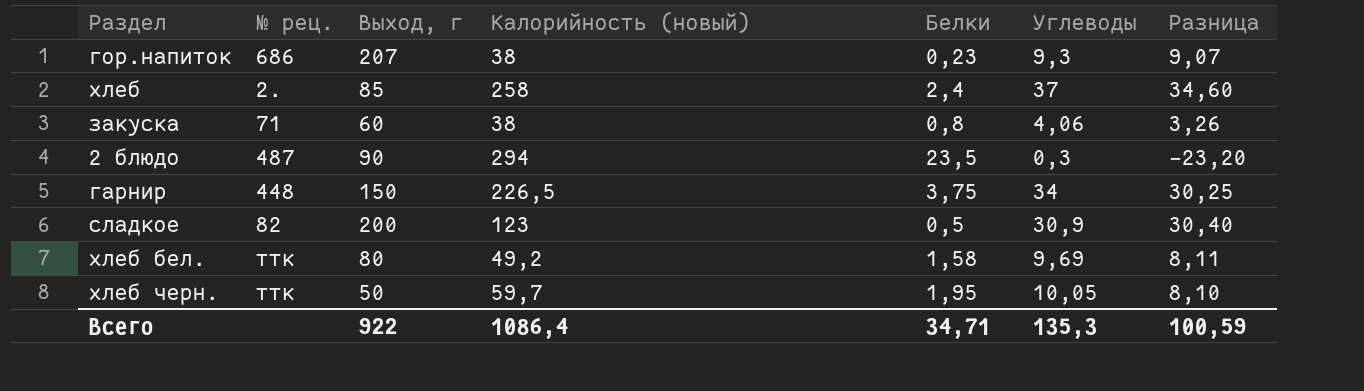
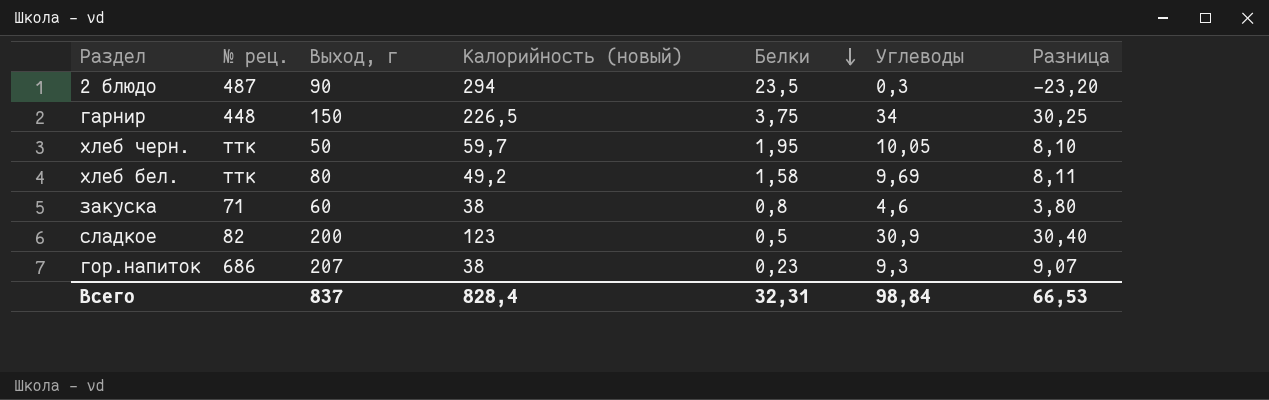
row order: none -> Белки descending
row хлеб: 2. | 85 | 258 | 2,4 | 37 | 34,60 -> none
закуска | Углеводы: 4,06 -> 4,6
закуска | Разница: 3,26 -> 3,80
Всего | Выход, г: 922 -> 837
Всего | Калорийность (новый): 1086,4 -> 828,4
Всего | Белки: 34,71 -> 32,31
Всего | Углеводы: 135,3 -> 98,84
Всего | Разница: 100,59 -> 66,53

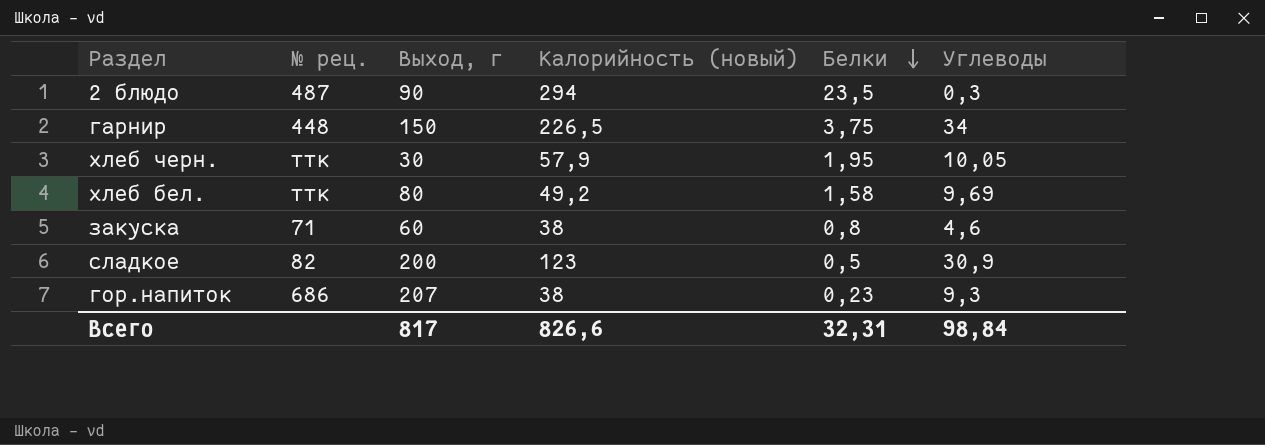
column Разница | formula: [Углеводы] - [Белки] -> none
хлеб черн. | Выход, г: 50 -> 30
хлеб черн. | Калорийность (новый): 59,7 -> 57,9
Всего | Выход, г: 837 -> 817
Всего | Калорийность (новый): 828,4 -> 826,6

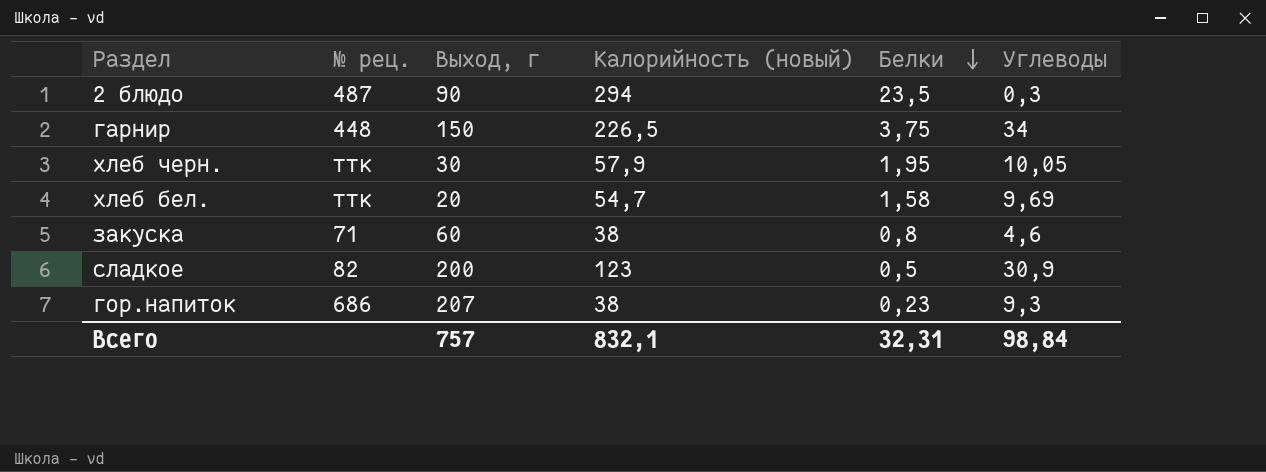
хлеб бел. | Выход, г: 80 -> 20
хлеб бел. | Калорийность (новый): 49,2 -> 54,7
Всего | Выход, г: 817 -> 757
Всего | Калорийность (новый): 826,6 -> 832,1

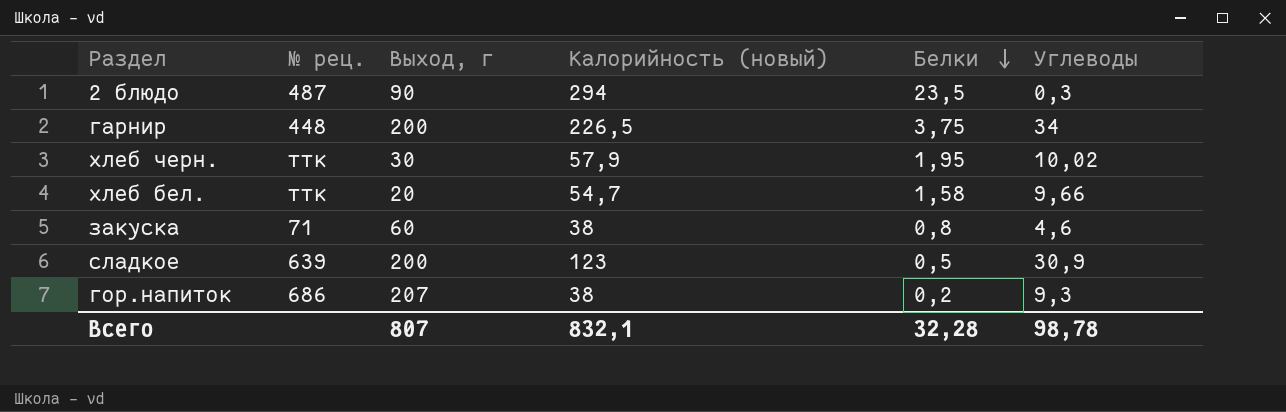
гарнир | Выход, г: 150 -> 200
хлеб черн. | Углеводы: 10,05 -> 10,02
хлеб бел. | Углеводы: 9,69 -> 9,66
сладкое | № рец.: 82 -> 639
гор.напиток | Белки: 0,23 -> 0,2
Всего | Выход, г: 757 -> 807
Всего | Белки: 32,31 -> 32,28
Всего | Углеводы: 98,84 -> 98,78

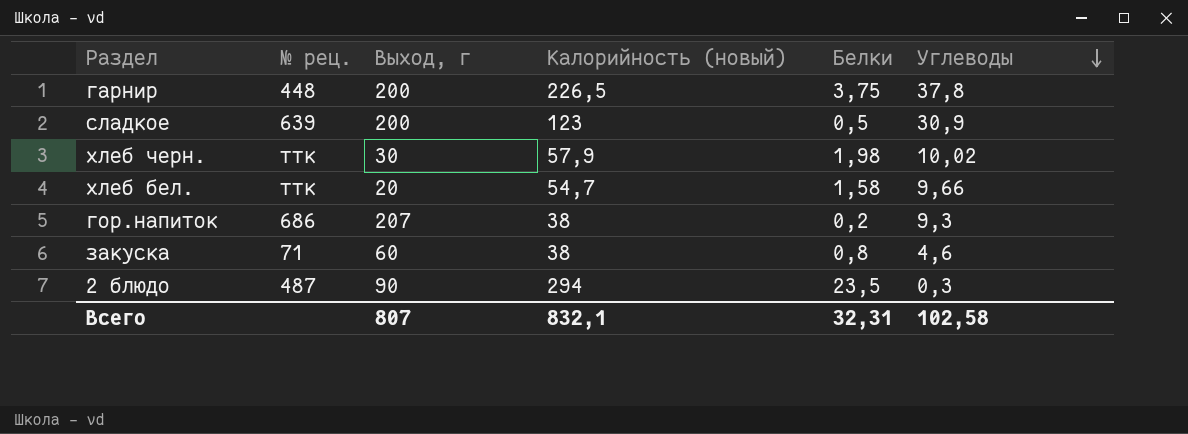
row order: Белки descending -> Углеводы descending
гарнир | Углеводы: 34 -> 37,8
хлеб черн. | Белки: 1,95 -> 1,98
Всего | Белки: 32,28 -> 32,31
Всего | Углеводы: 98,78 -> 102,58

